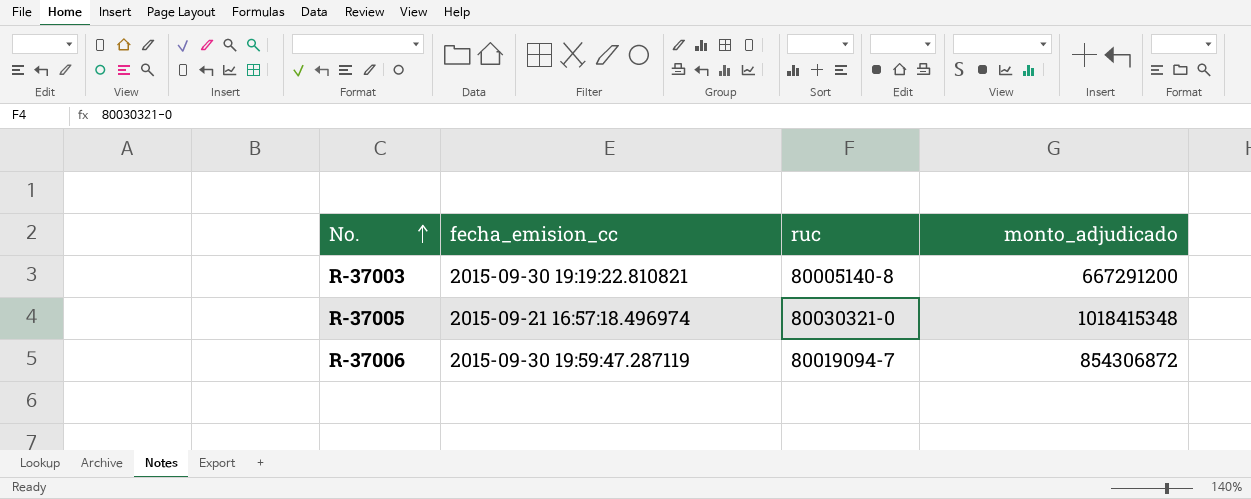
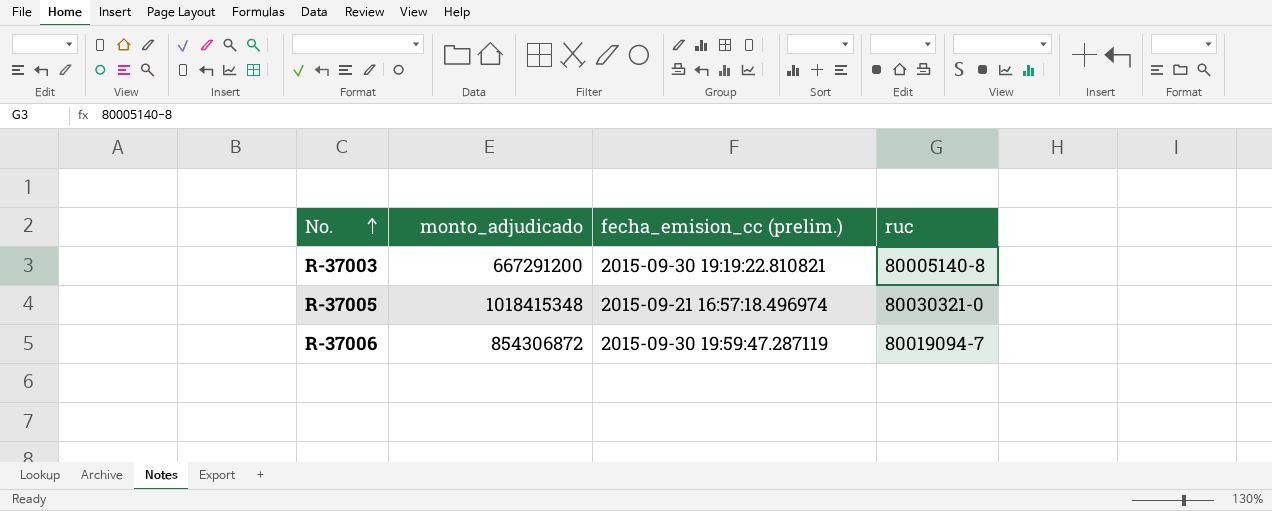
column monto_adjudicado | position: 4 -> 2
column name: fecha_emision_cc -> fecha_emision_cc (prelim.)

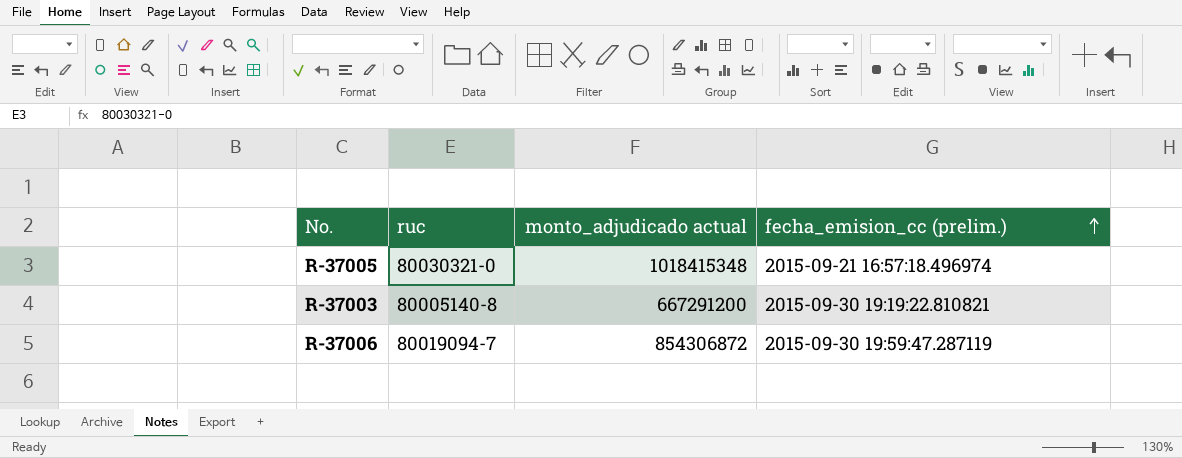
row order: No. ascending -> fecha_emision_cc (prelim.) ascending
column ruc | position: 4 -> 2
column name: monto_adjudicado -> monto_adjudicado actual

